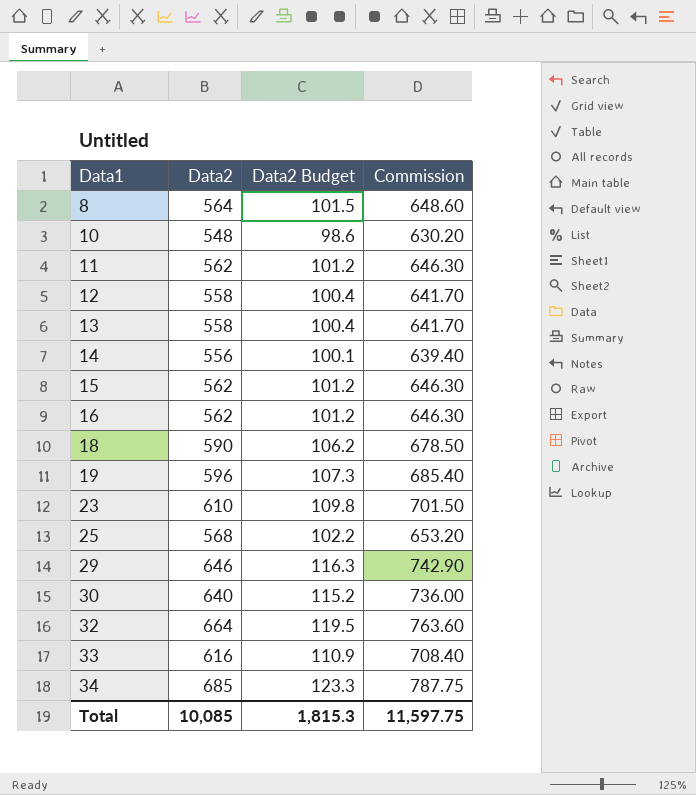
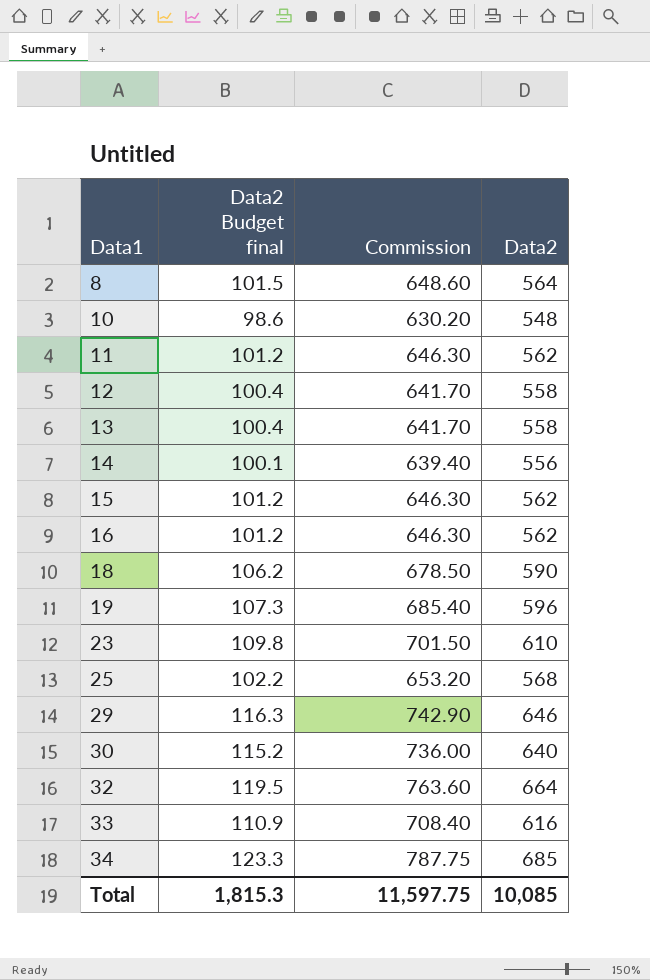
column name: Data2 Budget -> Data2 Budget final
column Data2 | position: 2 -> 4

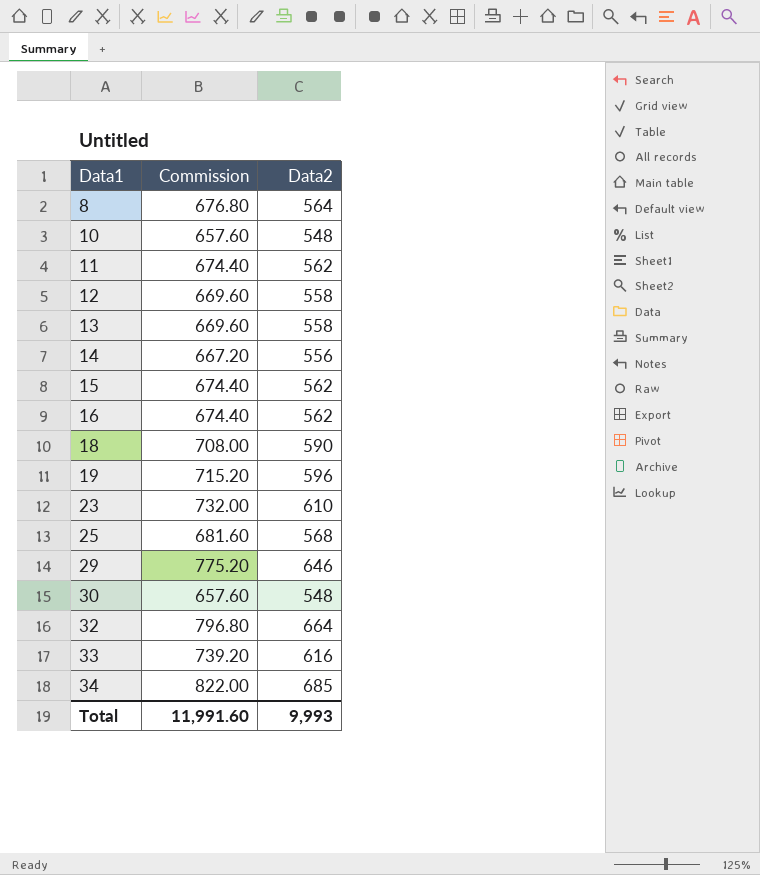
column Data2 Budget final | formula: [Data2] * 0.18 -> none
column Commission | formula: [Data2] * 1.15 -> [Data2] * 1.2
30 | Data2: 640 -> 548
Total | Commission: 11,597.75 -> 11,991.60
Total | Data2: 10,085 -> 9,993

